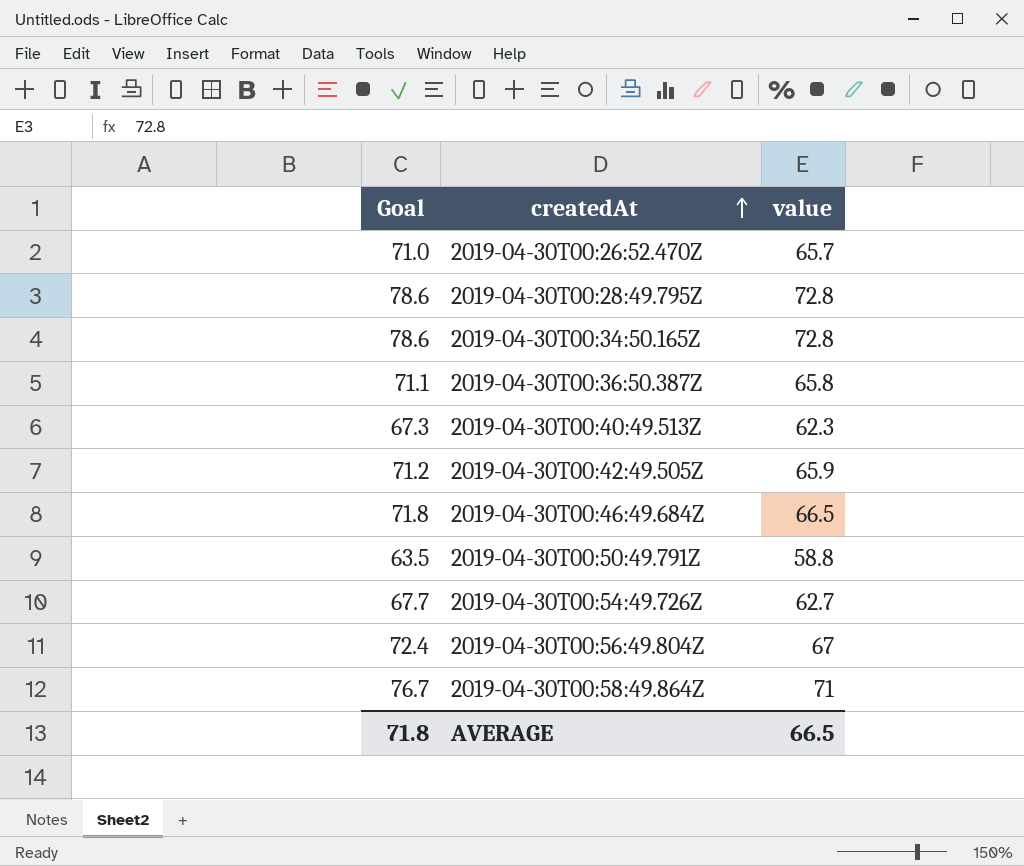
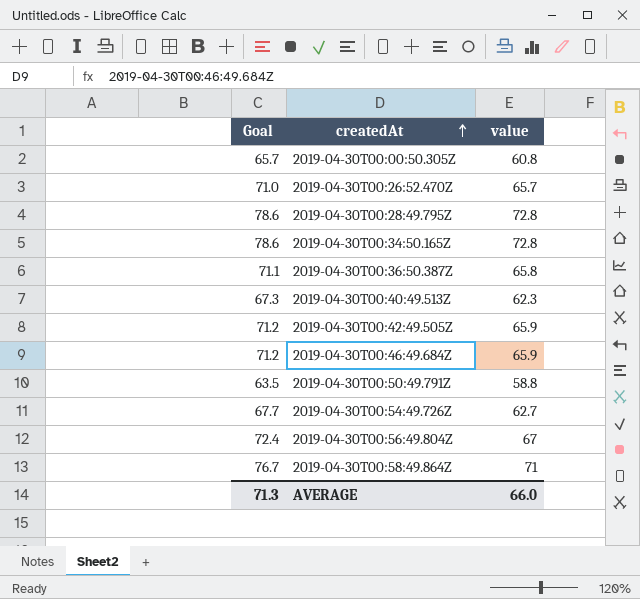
row 2019-04-30T00:00:50.305Z: none -> 65.7 | 60.8
2019-04-30T00:46:49.684Z | Goal: 71.8 -> 71.2
2019-04-30T00:46:49.684Z | value: 66.5 -> 65.9
AVERAGE | Goal: 71.8 -> 71.3
AVERAGE | value: 66.5 -> 66.0

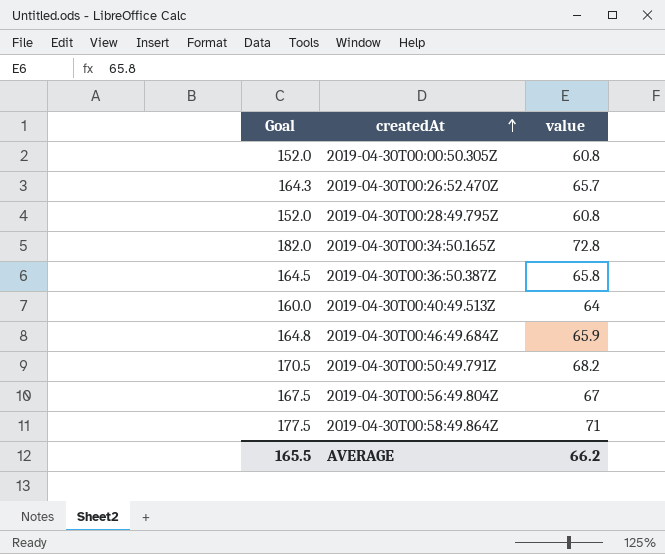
column Goal | formula: [value] * 1.08 -> [value] * 2.5
row 2019-04-30T00:42:49.505Z: 71.2 | 65.9 -> none
row 2019-04-30T00:54:49.726Z: 67.7 | 62.7 -> none
2019-04-30T00:28:49.795Z | value: 72.8 -> 60.8
2019-04-30T00:40:49.513Z | value: 62.3 -> 64
2019-04-30T00:50:49.791Z | value: 58.8 -> 68.2
AVERAGE | Goal: 71.3 -> 165.5
AVERAGE | value: 66.0 -> 66.2

